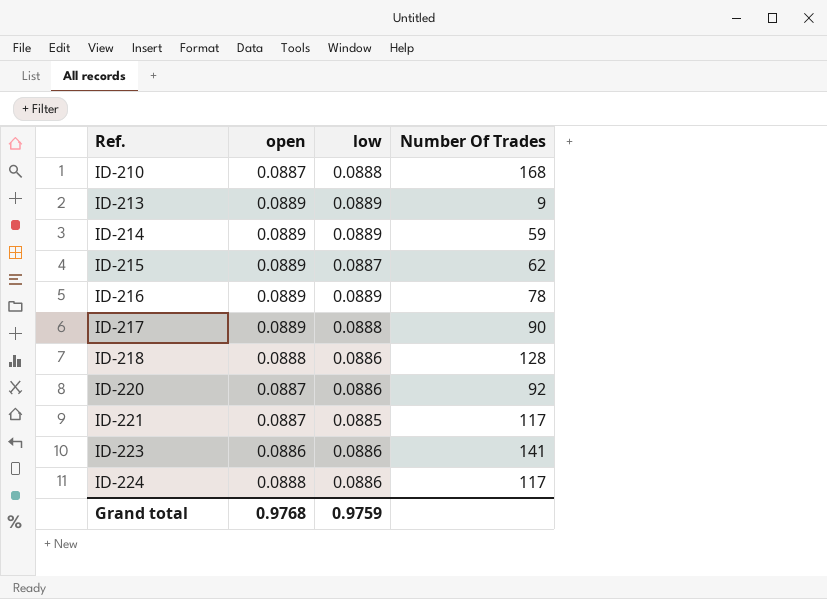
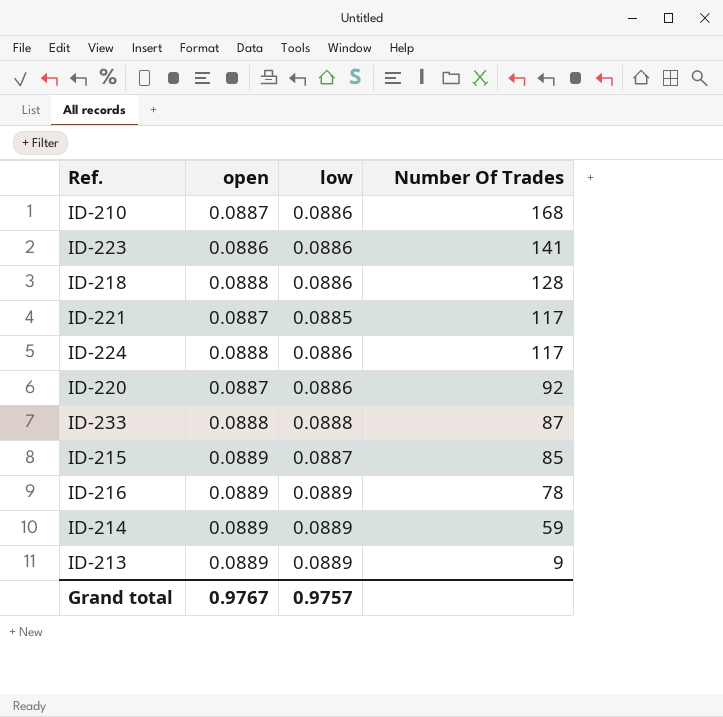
row order: Ref. ascending -> Number Of Trades descending
row ID-217: 0.0889 | 0.0888 | 90 -> none
ID-210 | low: 0.0888 -> 0.0886
row ID-233: none -> 0.0888 | 0.0888 | 87
ID-215 | Number Of Trades: 62 -> 85
Grand total | open: 0.9768 -> 0.9767
Grand total | low: 0.9759 -> 0.9757

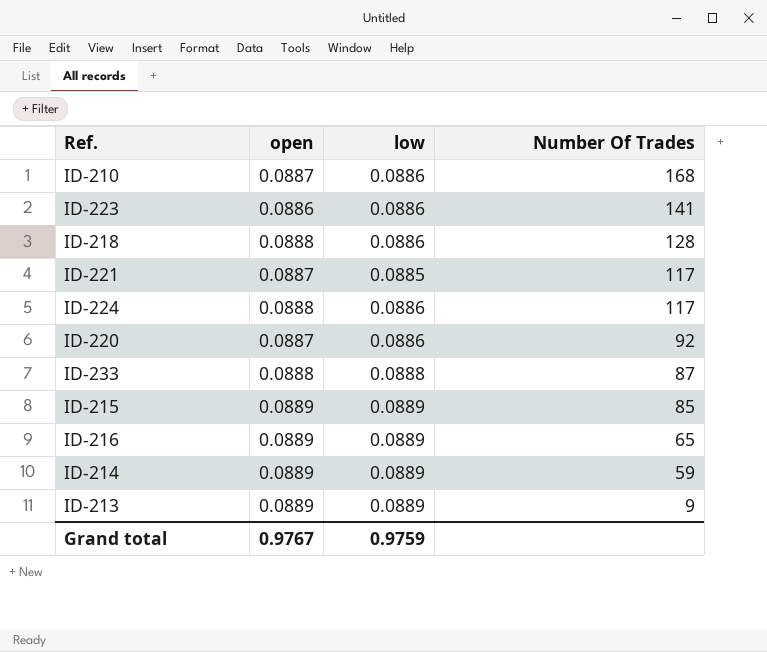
ID-215 | low: 0.0887 -> 0.0889
ID-216 | Number Of Trades: 78 -> 65
Grand total | low: 0.9757 -> 0.9759

